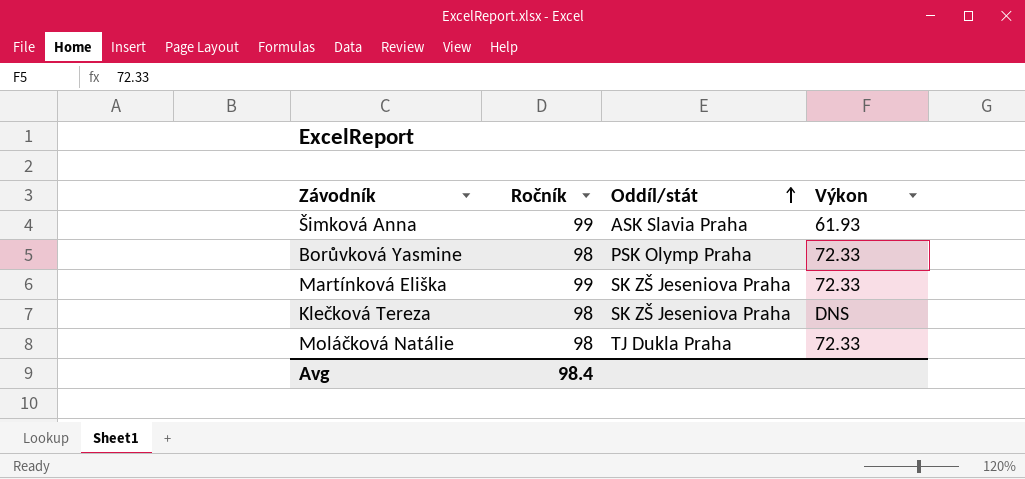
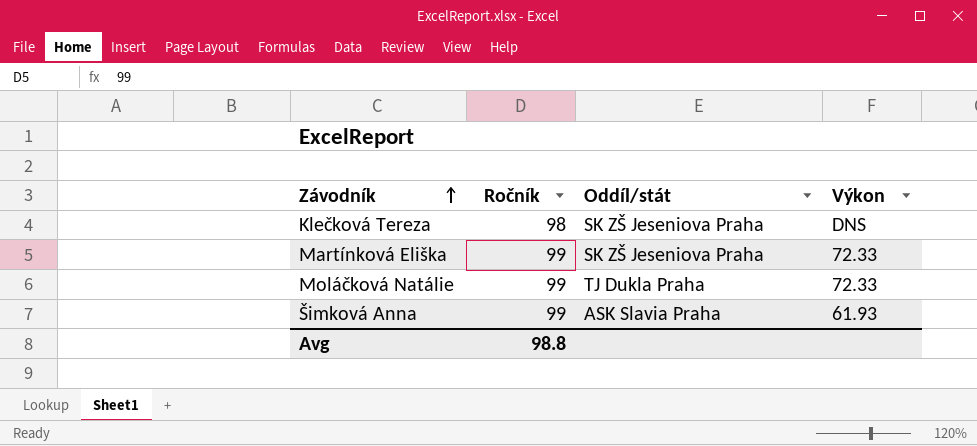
row order: Oddíl/stát ascending -> Závodník ascending
row Borůvková Yasmine: 98 | PSK Olymp Praha | 72.33 -> none
Moláčková Natálie | Ročník: 98 -> 99
Avg | Ročník: 98.4 -> 98.8

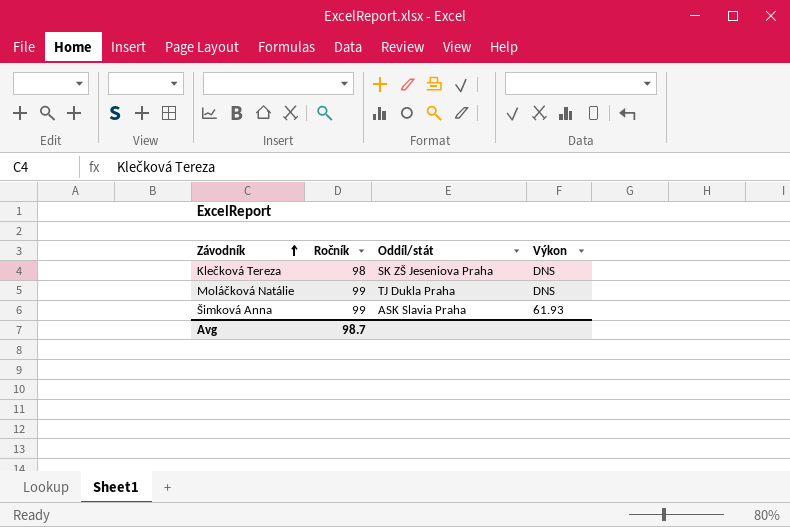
row Martínková Eliška: 99 | SK ZŠ Jeseniova Praha | 72.33 -> none
Moláčková Natálie | Výkon: 72.33 -> DNS
Avg | Ročník: 98.8 -> 98.7

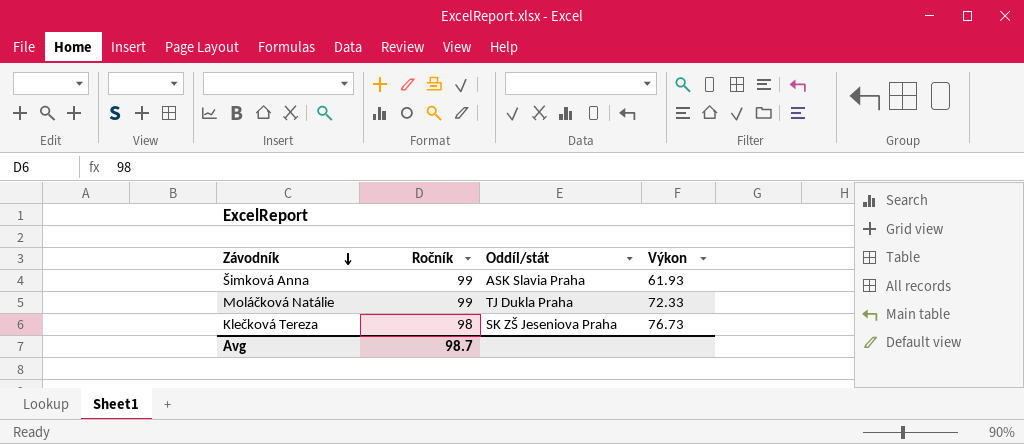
row order: Závodník ascending -> Závodník descending
Moláčková Natálie | Výkon: DNS -> 72.33
Klečková Tereza | Výkon: DNS -> 76.73

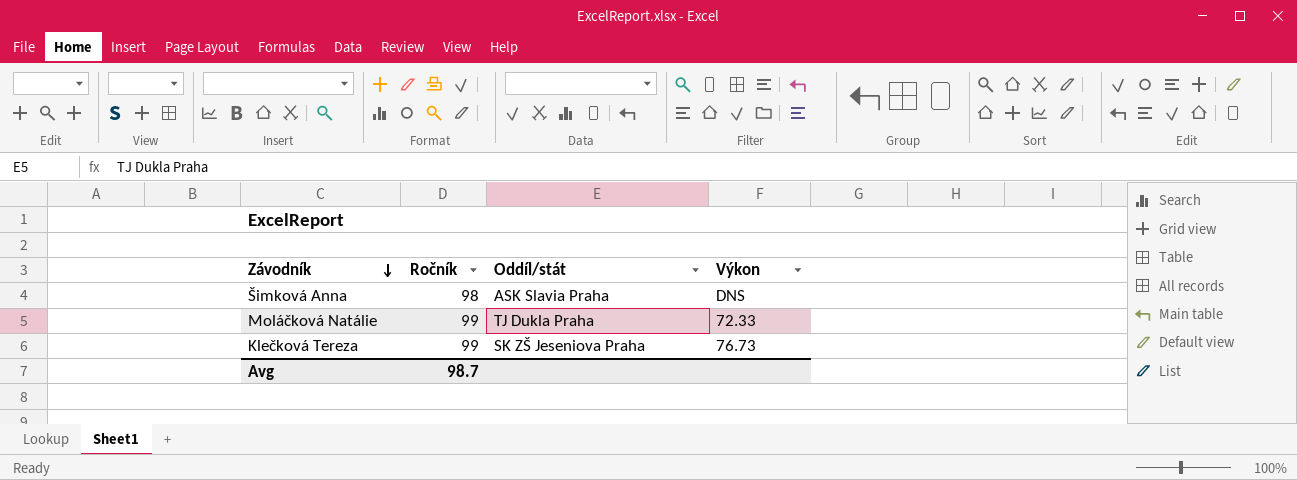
Šimková Anna | Ročník: 99 -> 98
Šimková Anna | Výkon: 61.93 -> DNS
Klečková Tereza | Ročník: 98 -> 99

